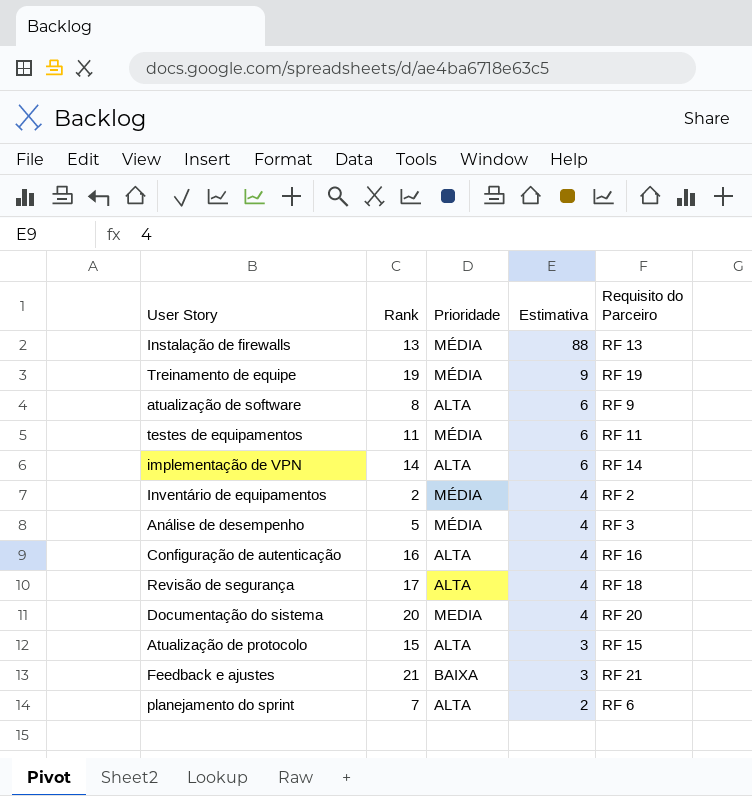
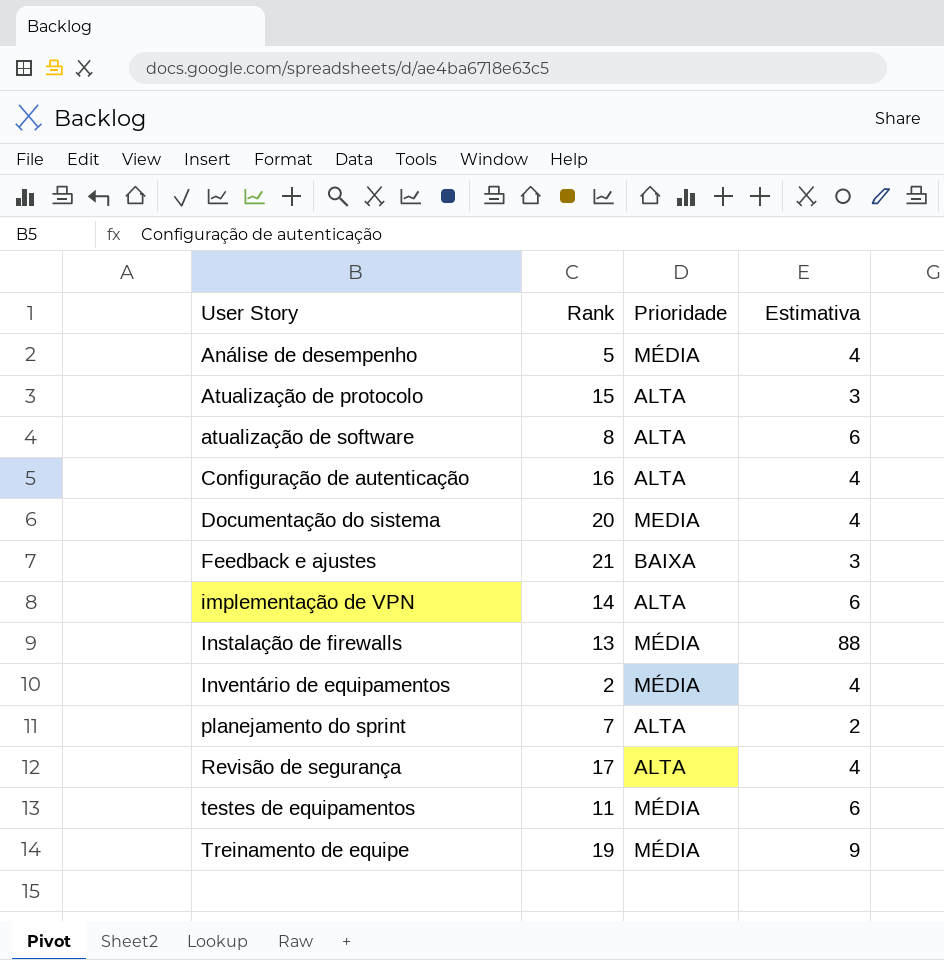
row order: Estimativa descending -> User Story ascending
column Requisito do Parceiro | position: 5 -> none

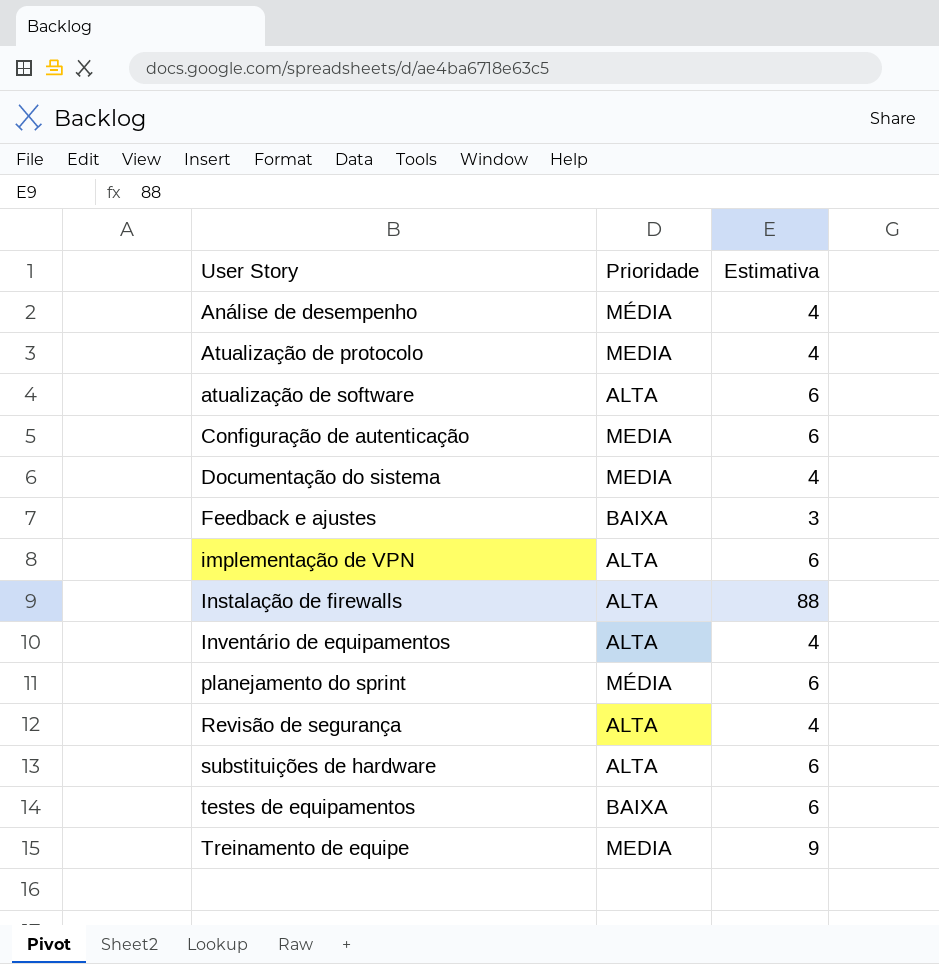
column Rank | position: 2 -> none
Atualização de protocolo | Prioridade: ALTA -> MEDIA
Atualização de protocolo | Estimativa: 3 -> 4
Configuração de autenticação | Prioridade: ALTA -> MEDIA
Configuração de autenticação | Estimativa: 4 -> 6
Instalação de firewalls | Prioridade: MÉDIA -> ALTA
Inventário de equipamentos | Prioridade: MÉDIA -> ALTA
planejamento do sprint | Prioridade: ALTA -> MÉDIA
planejamento do sprint | Estimativa: 2 -> 6
row substituições de hardware: none -> ALTA | 6
testes de equipamentos | Prioridade: MÉDIA -> BAIXA
Treinamento de equipe | Prioridade: MÉDIA -> MEDIA

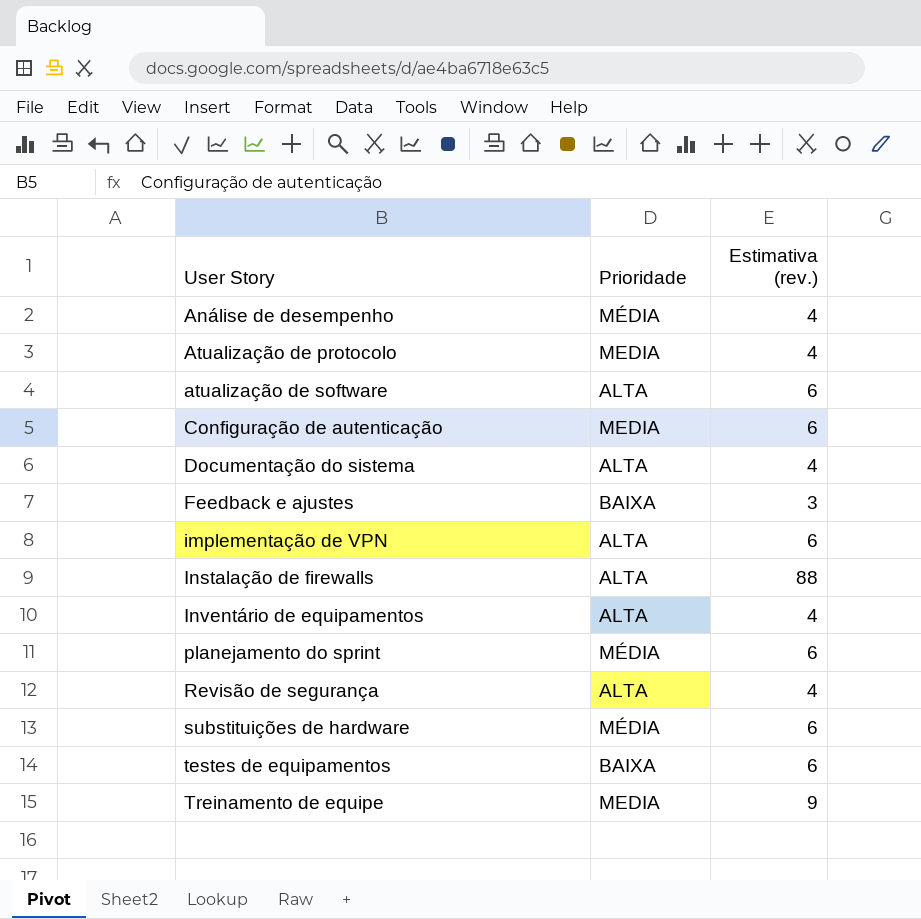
column name: Estimativa -> Estimativa (rev.)
Documentação do sistema | Prioridade: MEDIA -> ALTA
substituições de hardware | Prioridade: ALTA -> MÉDIA

